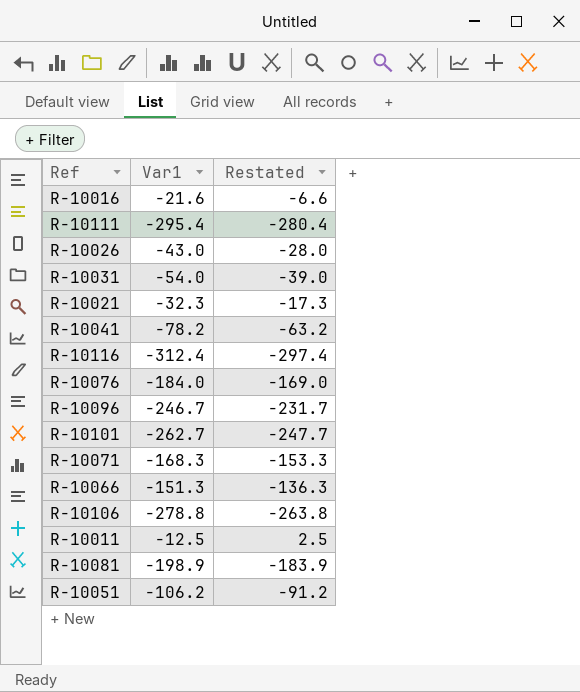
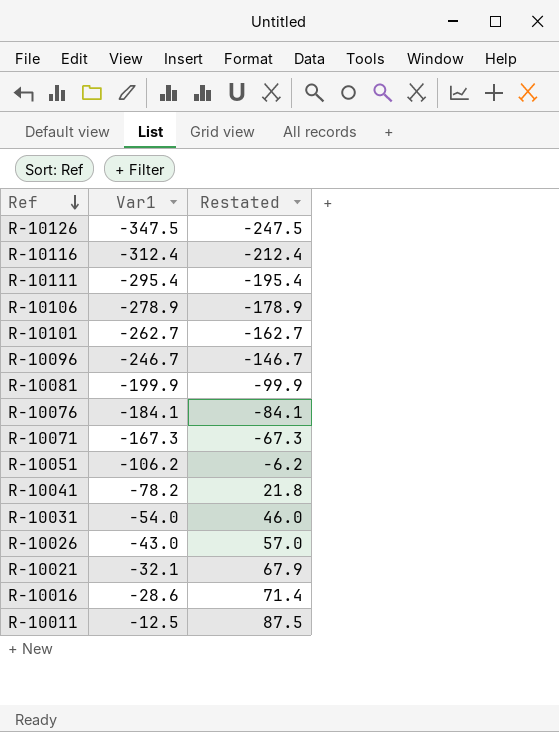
row order: none -> Ref descending
column Restated | formula: [Var1] + 15 -> [Var1] + 100
row R-10066: -151.3 | -136.3 -> none
row R-10126: none -> -347.5 | -247.5
R-10106 | Var1: -278.8 -> -278.9
R-10081 | Var1: -198.9 -> -199.9
R-10076 | Var1: -184.0 -> -184.1
R-10071 | Var1: -168.3 -> -167.3
R-10021 | Var1: -32.3 -> -32.1
R-10016 | Var1: -21.6 -> -28.6

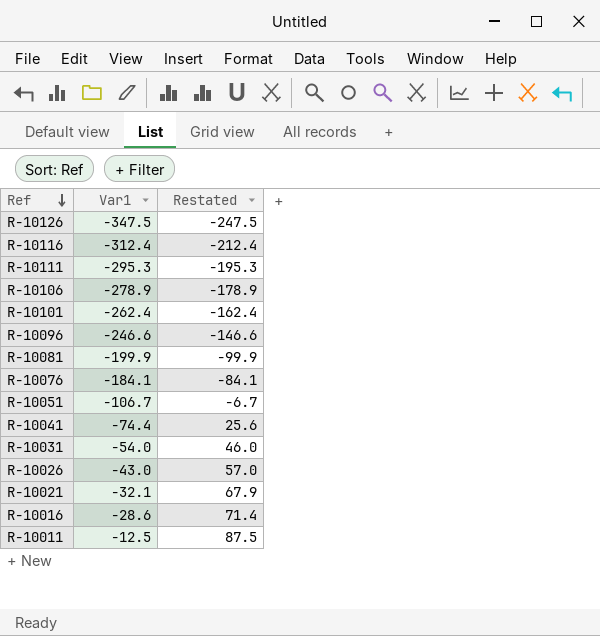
row R-10071: -167.3 | -67.3 -> none
R-10111 | Var1: -295.4 -> -295.3
R-10111 | Restated: -195.4 -> -195.3
R-10101 | Var1: -262.7 -> -262.4
R-10101 | Restated: -162.7 -> -162.4
R-10096 | Var1: -246.7 -> -246.6
R-10096 | Restated: -146.7 -> -146.6
R-10051 | Var1: -106.2 -> -106.7
R-10051 | Restated: -6.2 -> -6.7
R-10041 | Var1: -78.2 -> -74.4
R-10041 | Restated: 21.8 -> 25.6

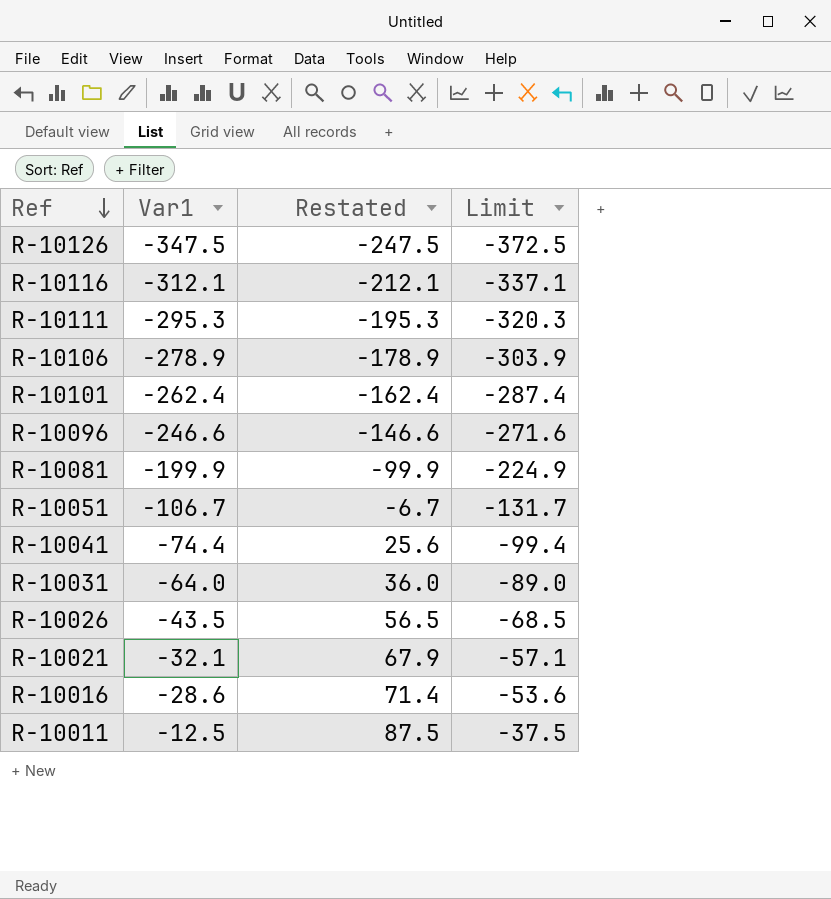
column Limit | formula: none -> [Var1] - 25
row R-10076: -184.1 | -84.1 -> none
R-10116 | Var1: -312.4 -> -312.1
R-10116 | Restated: -212.4 -> -212.1
R-10031 | Var1: -54.0 -> -64.0
R-10031 | Restated: 46.0 -> 36.0
R-10026 | Var1: -43.0 -> -43.5
R-10026 | Restated: 57.0 -> 56.5

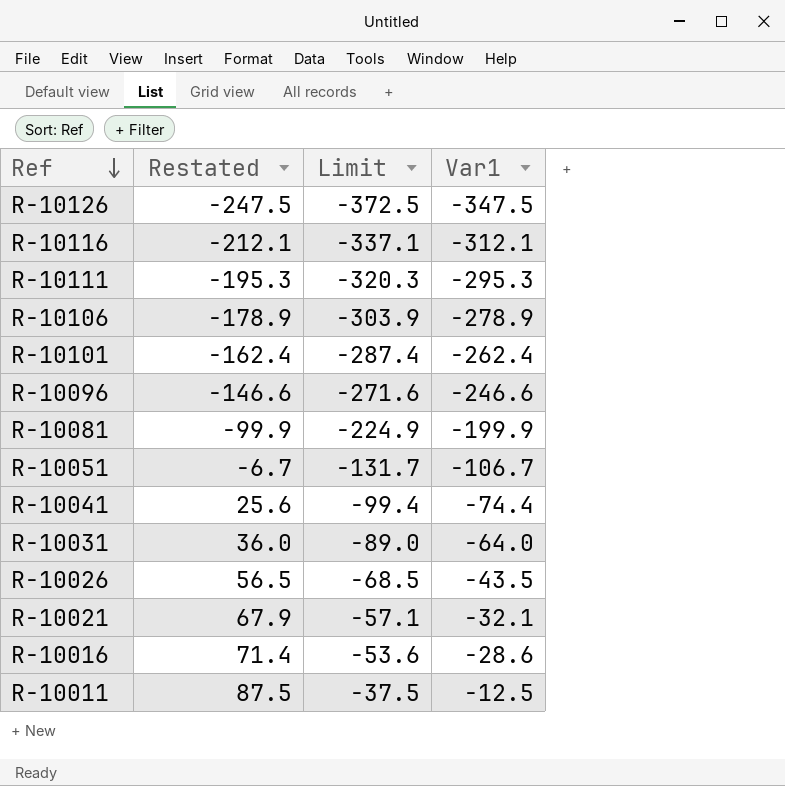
column Var1 | position: 2 -> 4

